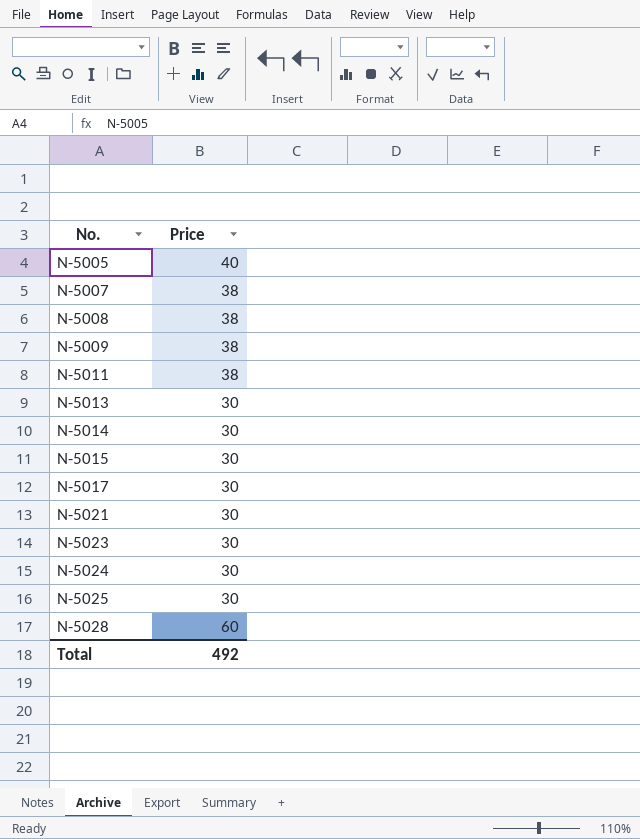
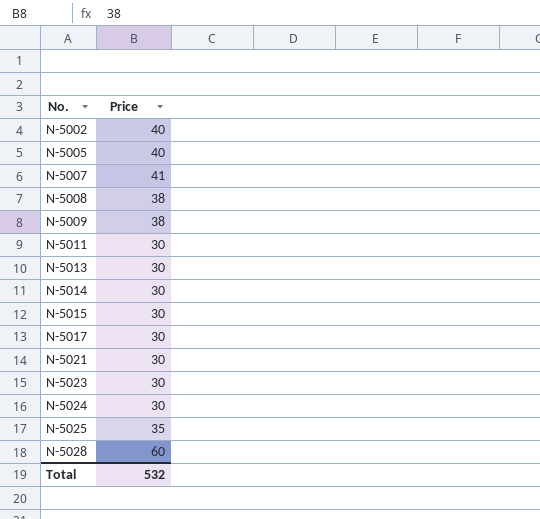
row N-5002: none -> 40
N-5007 | Price: 38 -> 41
N-5011 | Price: 38 -> 30
N-5025 | Price: 30 -> 35
Total | Price: 492 -> 532

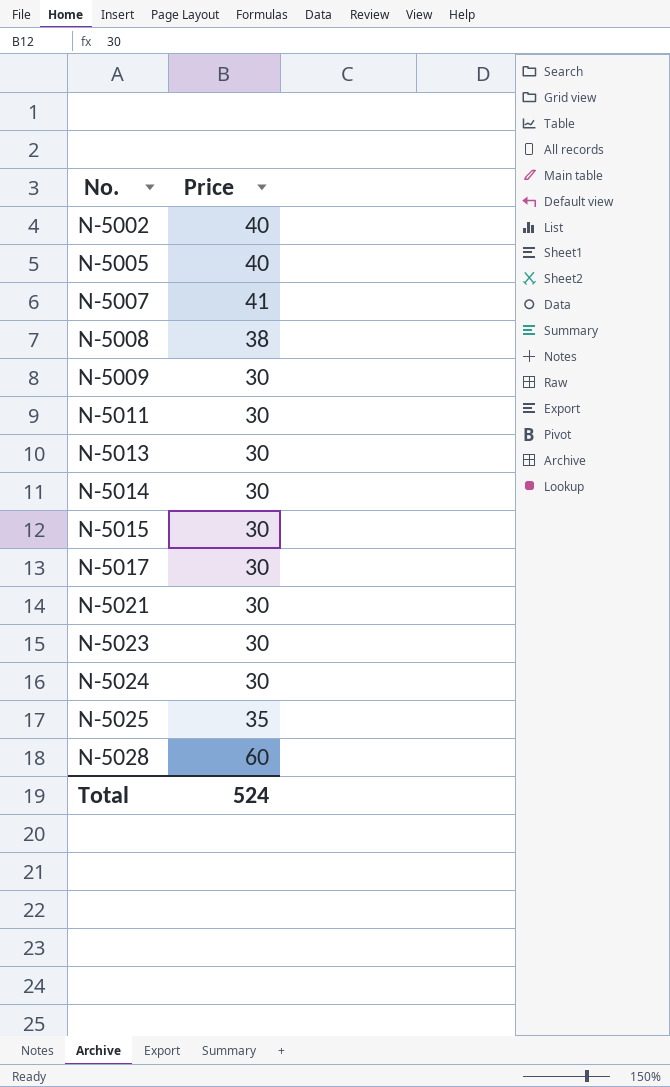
N-5009 | Price: 38 -> 30
Total | Price: 532 -> 524

